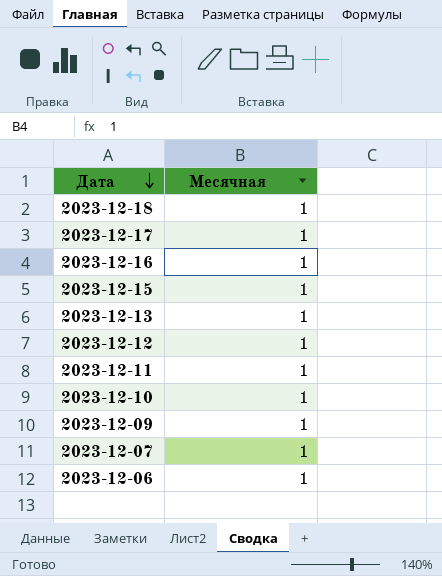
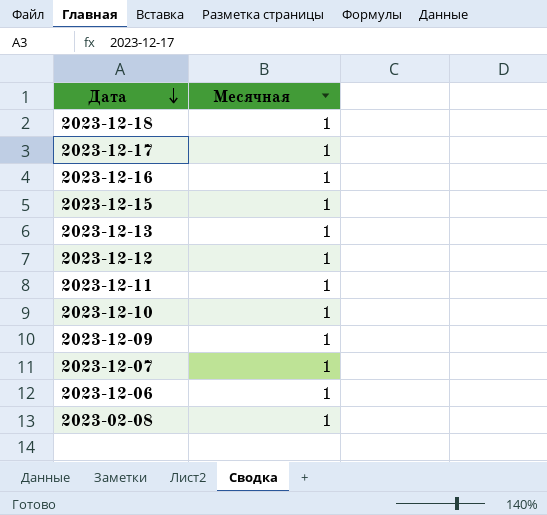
row 2023-02-08: none -> 1

